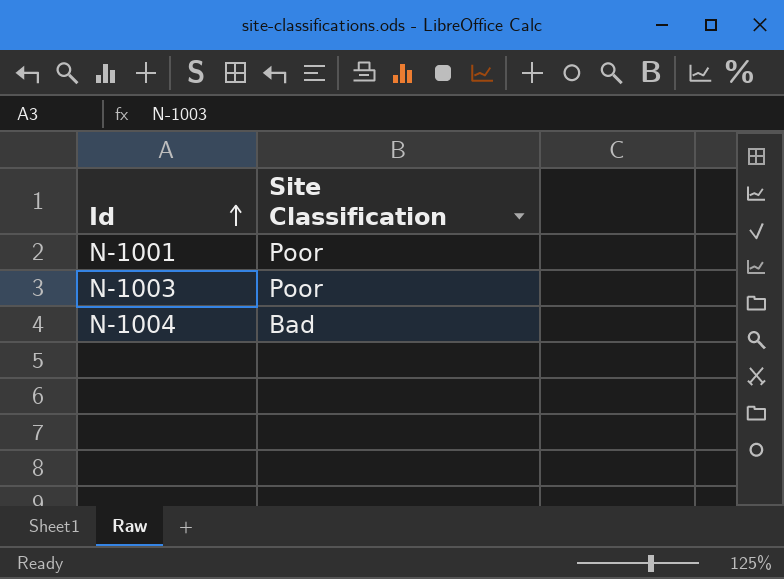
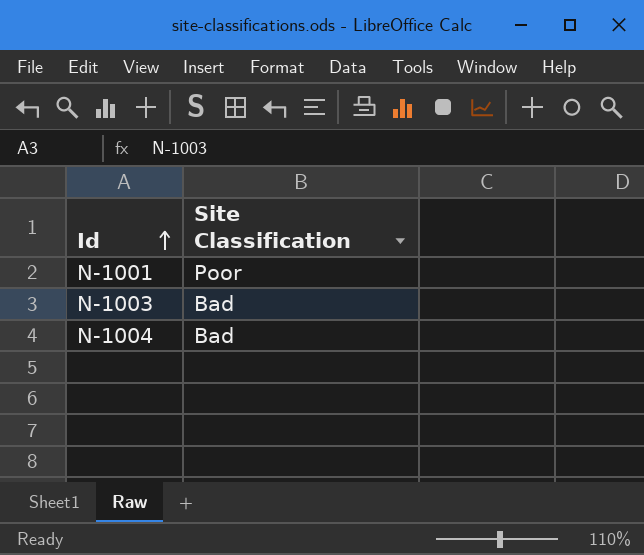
N-1003 | Site Classification: Poor -> Bad

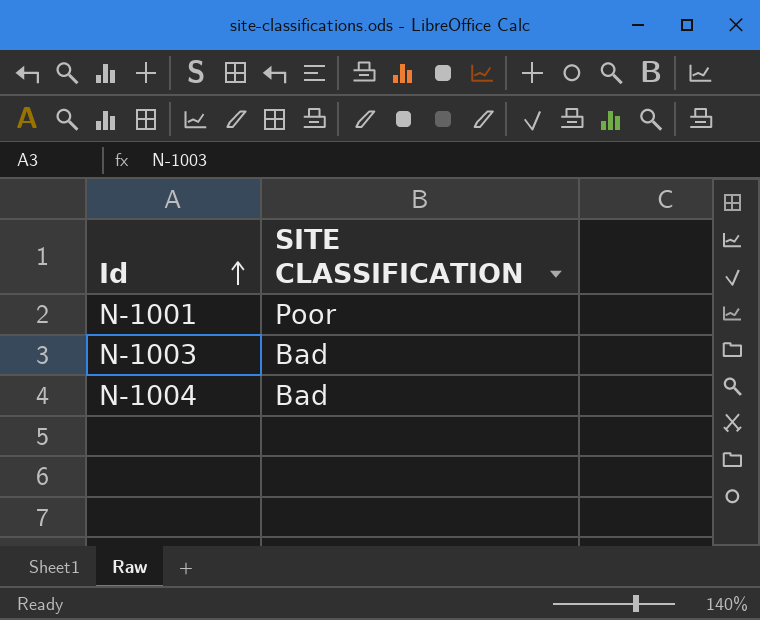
column name: Site Classification -> SITE CLASSIFICATION

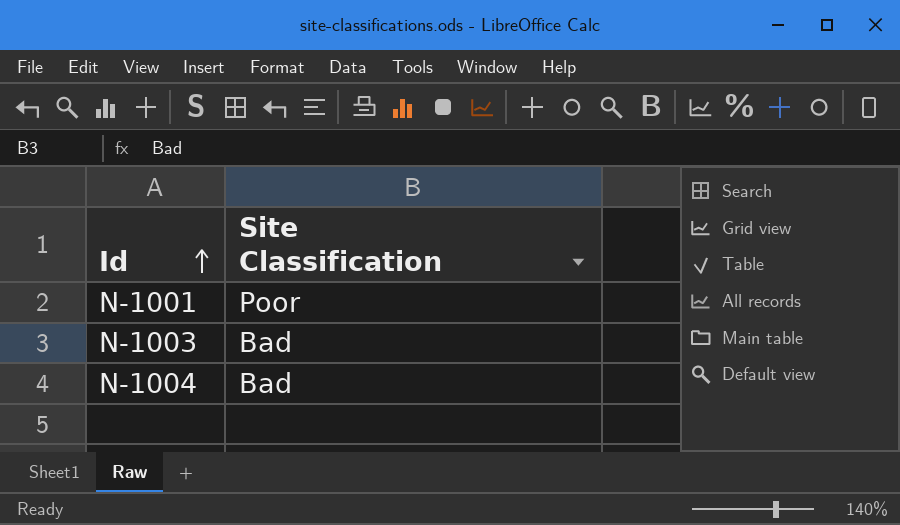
column name: SITE CLASSIFICATION -> Site Classification

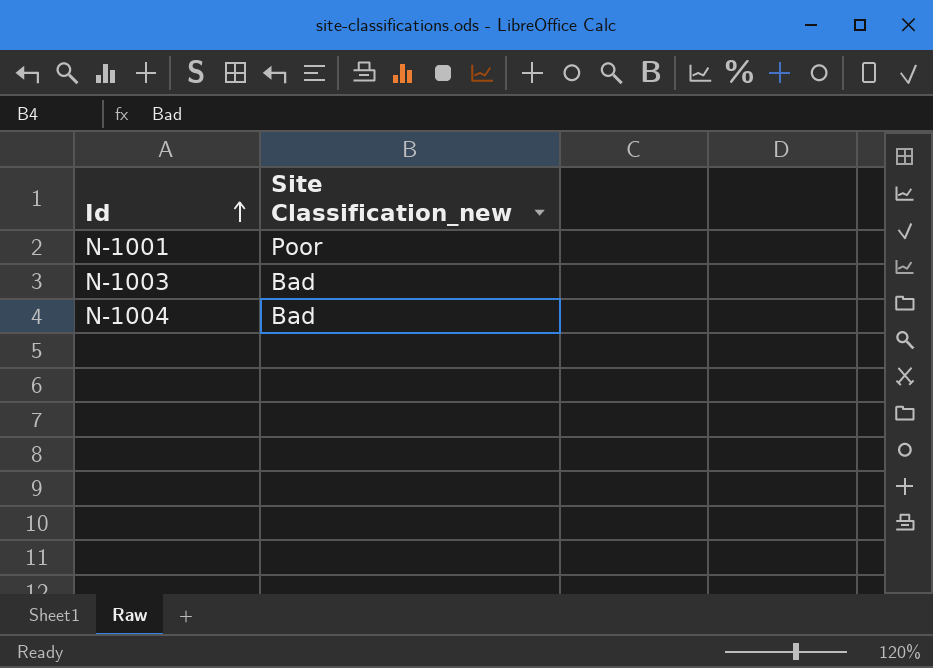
column name: Site Classification -> Site Classification_new

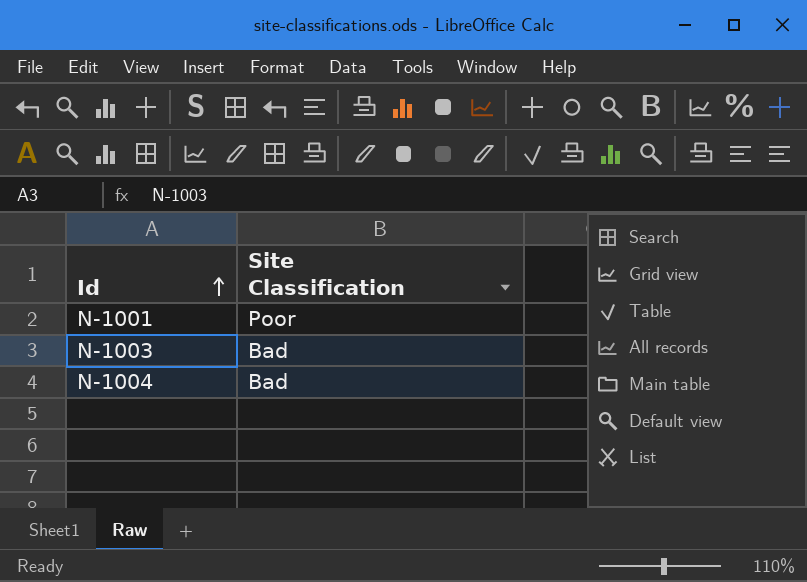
column name: Site Classification_new -> Site Classification

